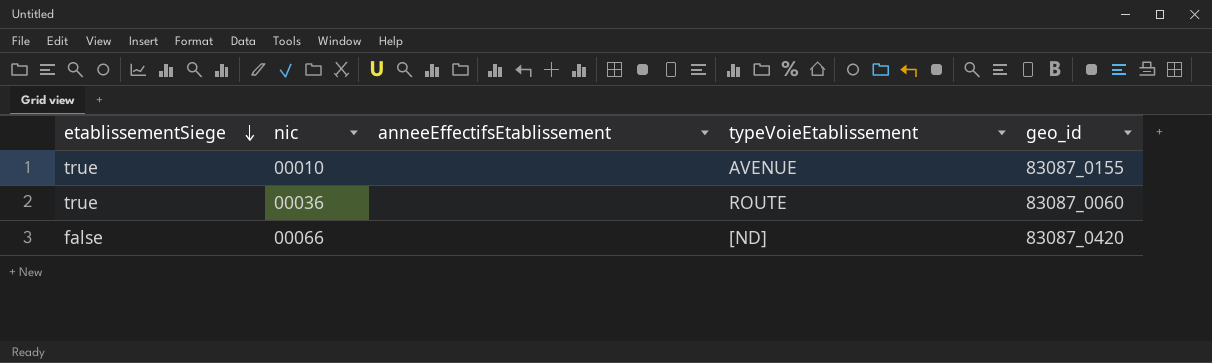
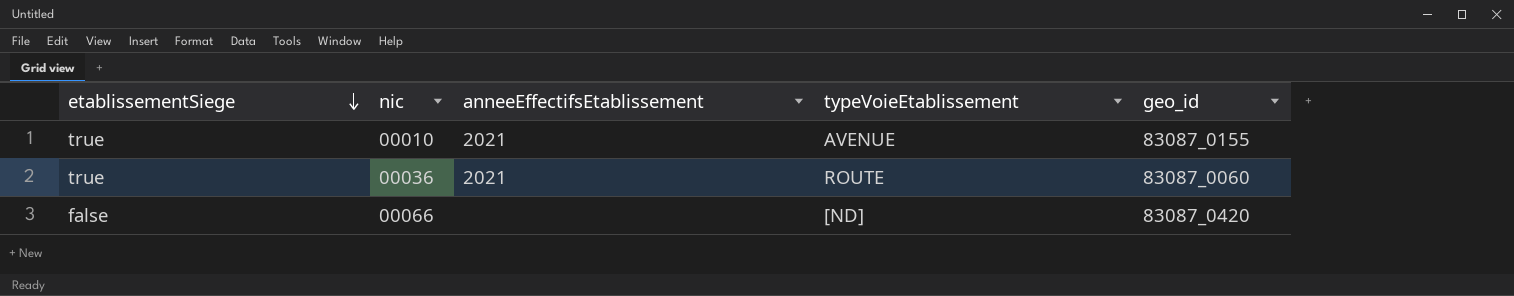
00010 | anneeEffectifsEtablissement: none -> 2021
00036 | anneeEffectifsEtablissement: none -> 2021

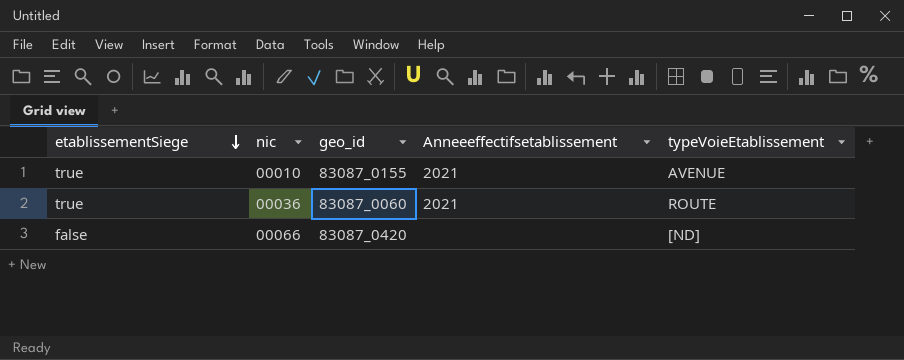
column geo_id | position: 5 -> 3
column name: anneeEffectifsEtablissement -> Anneeeffectifsetablissement

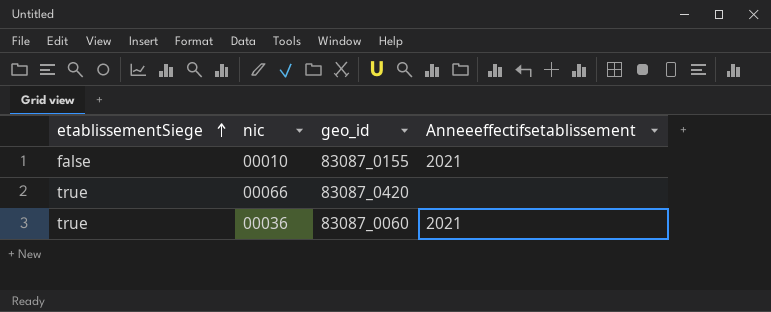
row order: etablissementSiege descending -> etablissementSiege ascending
column typeVoieEtablissement | position: 5 -> none
00010 | etablissementSiege: true -> false
00066 | etablissementSiege: false -> true

